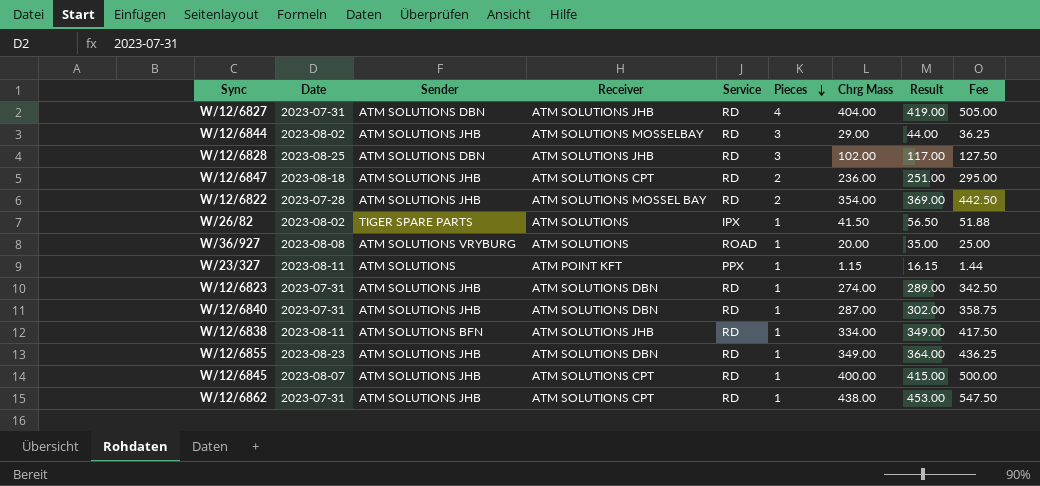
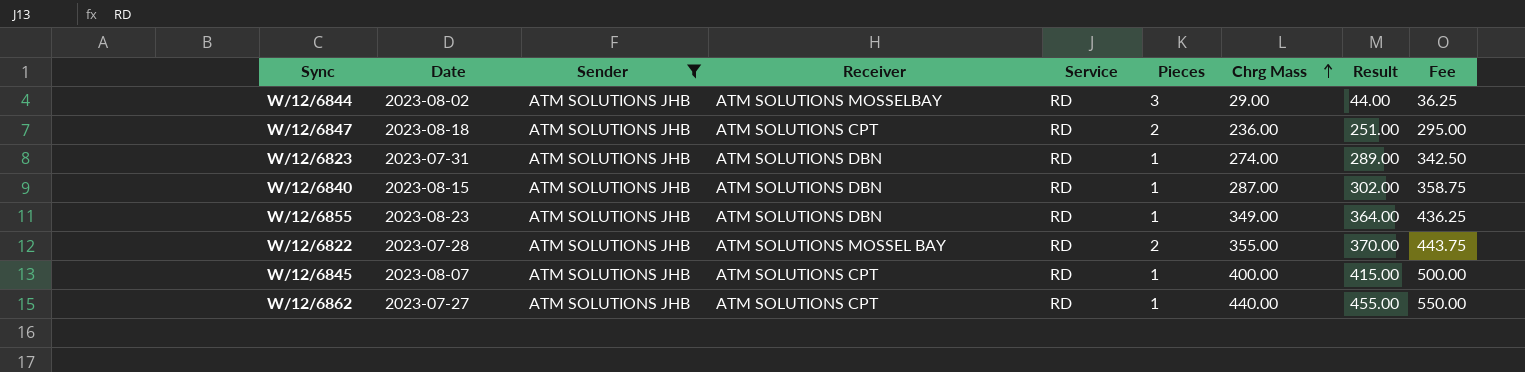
filter: none -> Sender = ATM SOLUTIONS JHB
row order: Pieces descending -> Chrg Mass ascending
W/12/6840 | Date: 2023-07-31 -> 2023-08-15
W/12/6822 | Chrg Mass: 354.00 -> 355.00
W/12/6822 | Result: 369.00 -> 370.00
W/12/6822 | Fee: 442.50 -> 443.75
W/12/6862 | Date: 2023-07-31 -> 2023-07-27
W/12/6862 | Chrg Mass: 438.00 -> 440.00
W/12/6862 | Result: 453.00 -> 455.00
W/12/6862 | Fee: 547.50 -> 550.00

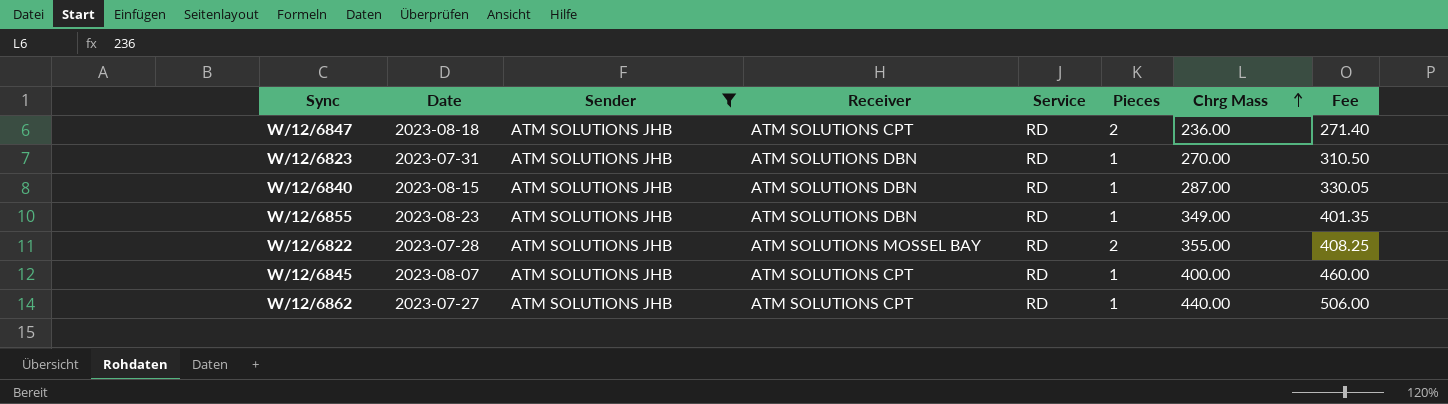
column Result | formula: [Chrg Mass] + 15 -> none
column Fee | formula: [Chrg Mass] * 1.25 -> [Chrg Mass] * 1.15
row W/12/6844: 2023-08-02 | ATM SOLUTIONS JHB | ATM SOLUTIONS MOSSELBAY | RD | 3 | 29.00 | 44.00 | 36.25 -> none
W/12/6823 | Chrg Mass: 274.00 -> 270.00

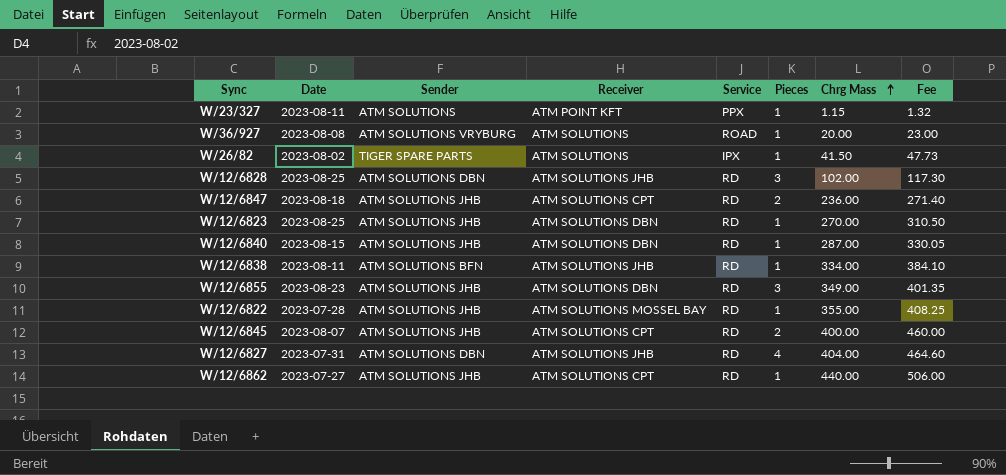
filter: Sender = ATM SOLUTIONS JHB -> none
W/12/6823 | Date: 2023-07-31 -> 2023-08-25
W/12/6855 | Pieces: 1 -> 3
W/12/6822 | Pieces: 2 -> 1
W/12/6845 | Pieces: 1 -> 2

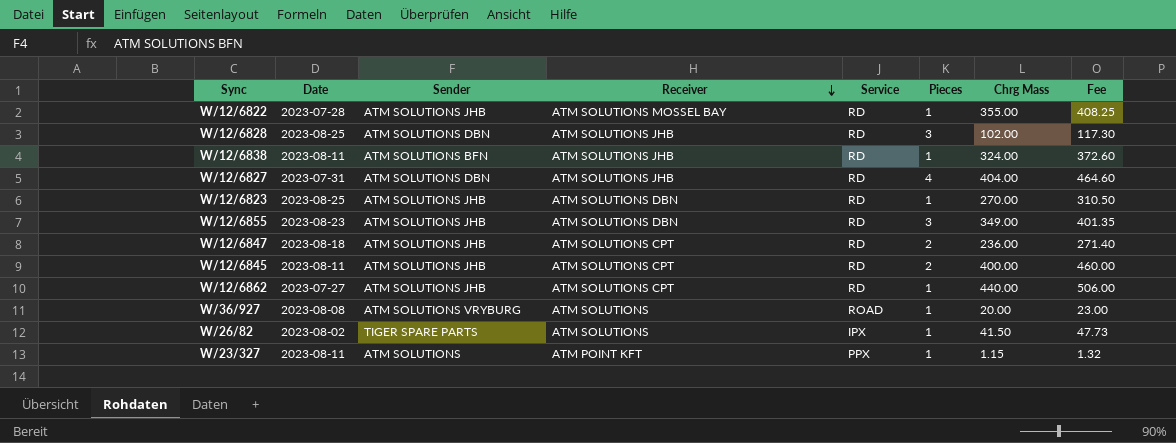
row order: Chrg Mass ascending -> Receiver descending
row W/12/6840: 2023-08-15 | ATM SOLUTIONS JHB | ATM SOLUTIONS DBN | RD | 1 | 287.00 | 330.05 -> none
W/12/6838 | Chrg Mass: 334.00 -> 324.00
W/12/6838 | Fee: 384.10 -> 372.60
W/12/6845 | Date: 2023-08-07 -> 2023-08-11

